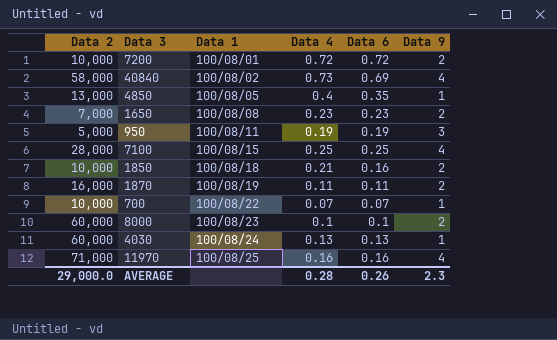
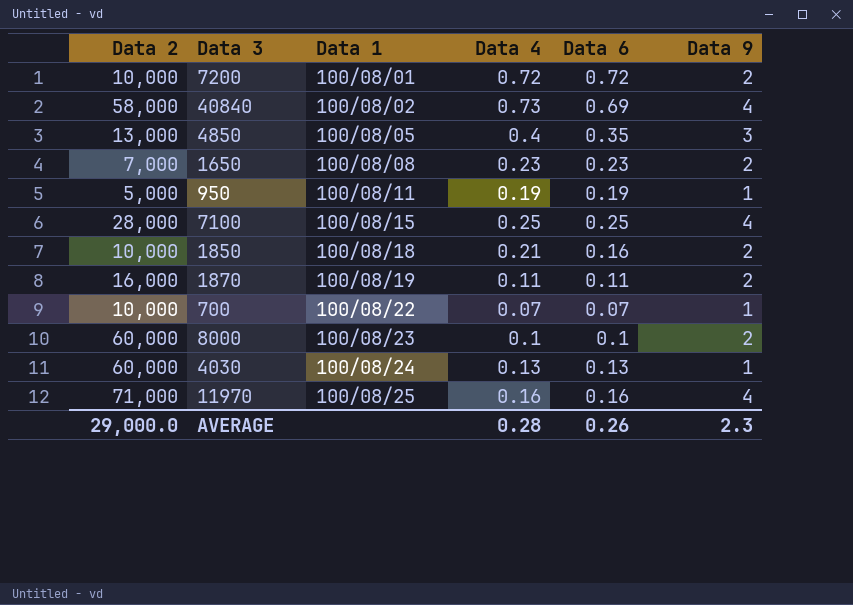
4850 | Data 9: 1 -> 3
950 | Data 9: 3 -> 1

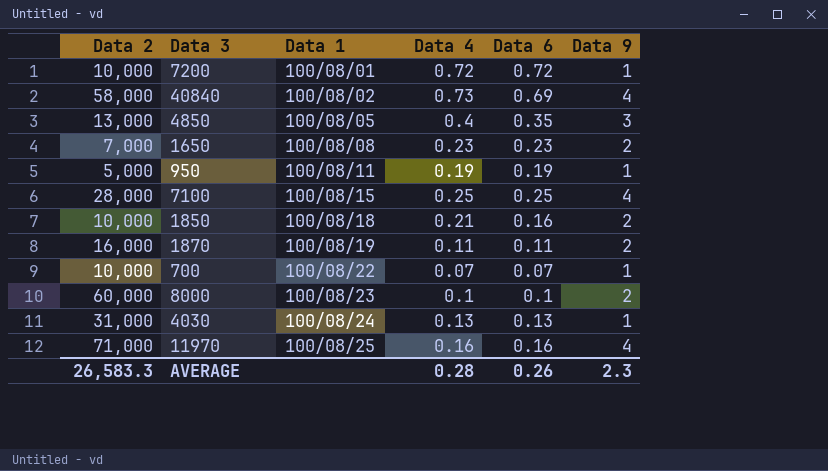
7200 | Data 9: 2 -> 1
4030 | Data 2: 60,000 -> 31,000
AVERAGE | Data 2: 29,000.0 -> 26,583.3

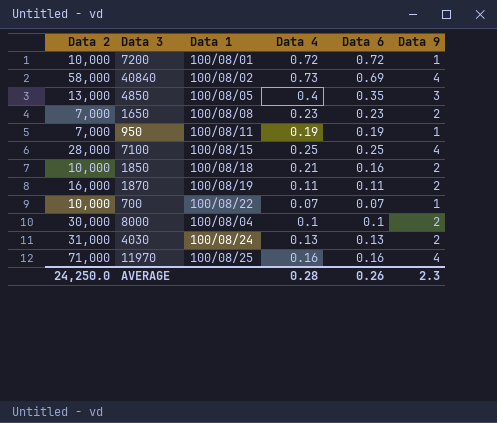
950 | Data 2: 5,000 -> 7,000
8000 | Data 2: 60,000 -> 30,000
8000 | Data 1: 100/08/23 -> 100/08/04
4030 | Data 9: 1 -> 2
AVERAGE | Data 2: 26,583.3 -> 24,250.0

